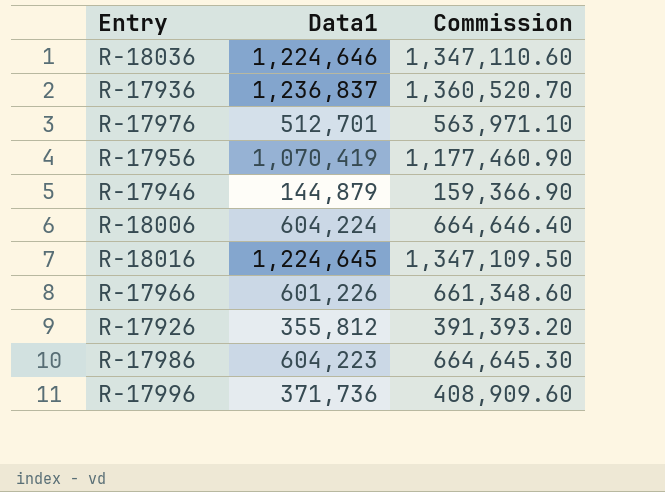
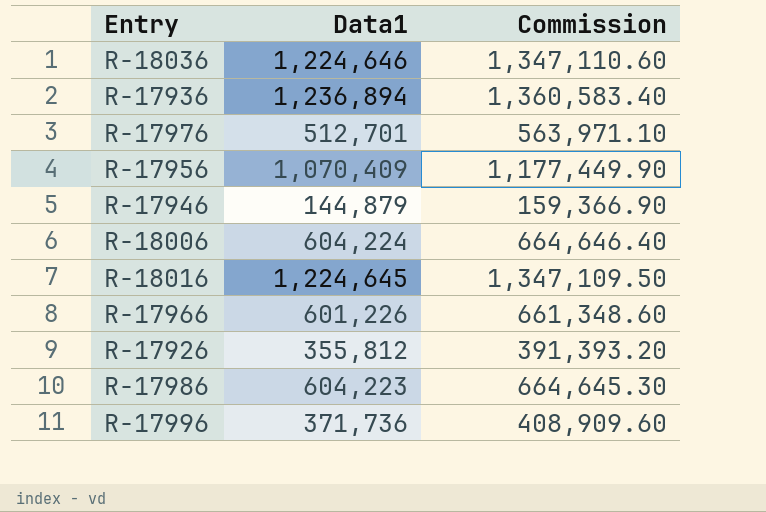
R-17936 | Data1: 1,236,837 -> 1,236,894
R-17936 | Commission: 1,360,520.70 -> 1,360,583.40
R-17956 | Data1: 1,070,419 -> 1,070,409
R-17956 | Commission: 1,177,460.90 -> 1,177,449.90

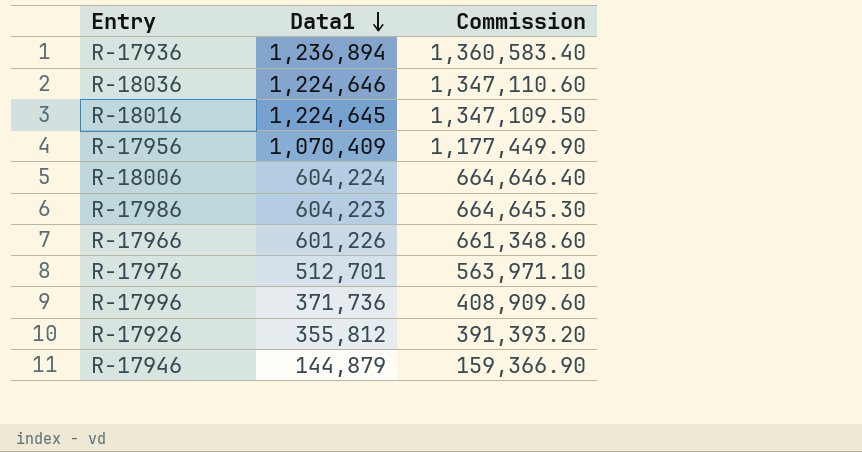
row order: none -> Data1 descending

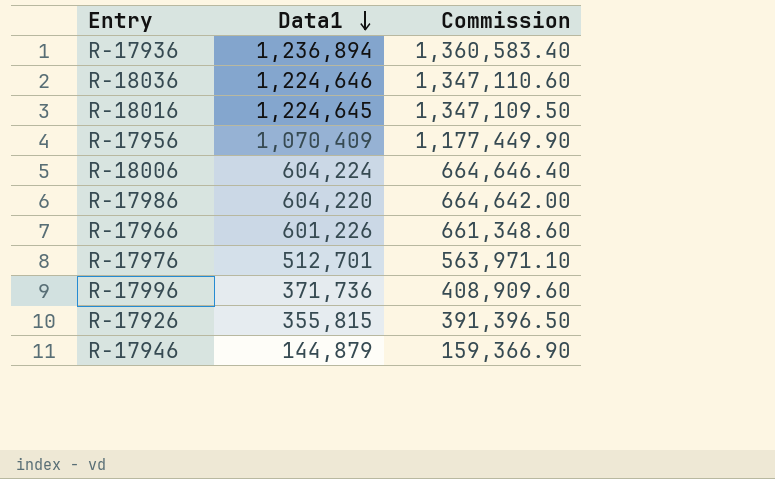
R-17986 | Data1: 604,223 -> 604,220
R-17986 | Commission: 664,645.30 -> 664,642.00
R-17926 | Data1: 355,812 -> 355,815
R-17926 | Commission: 391,393.20 -> 391,396.50

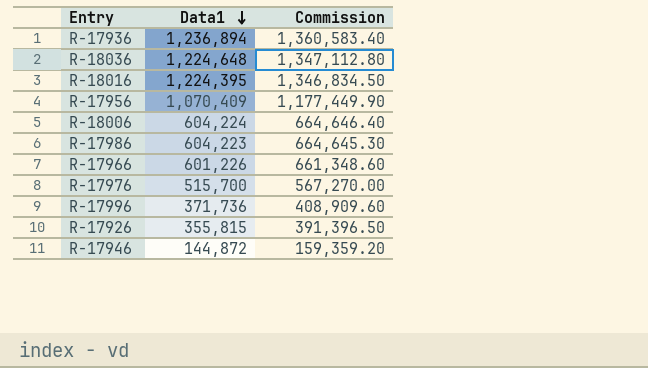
R-18036 | Data1: 1,224,646 -> 1,224,648
R-18036 | Commission: 1,347,110.60 -> 1,347,112.80
R-18016 | Data1: 1,224,645 -> 1,224,395
R-18016 | Commission: 1,347,109.50 -> 1,346,834.50
R-17986 | Data1: 604,220 -> 604,223
R-17986 | Commission: 664,642.00 -> 664,645.30
R-17976 | Data1: 512,701 -> 515,700
R-17976 | Commission: 563,971.10 -> 567,270.00
R-17946 | Data1: 144,879 -> 144,872
R-17946 | Commission: 159,366.90 -> 159,359.20

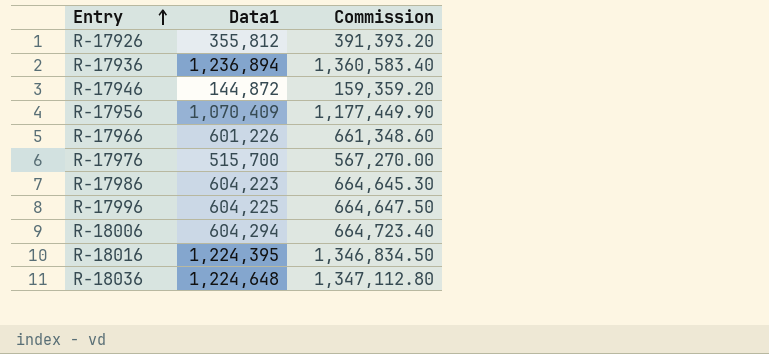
row order: Data1 descending -> Entry ascending
R-17926 | Data1: 355,815 -> 355,812
R-17926 | Commission: 391,396.50 -> 391,393.20
R-17996 | Data1: 371,736 -> 604,225
R-17996 | Commission: 408,909.60 -> 664,647.50
R-18006 | Data1: 604,224 -> 604,294
R-18006 | Commission: 664,646.40 -> 664,723.40

